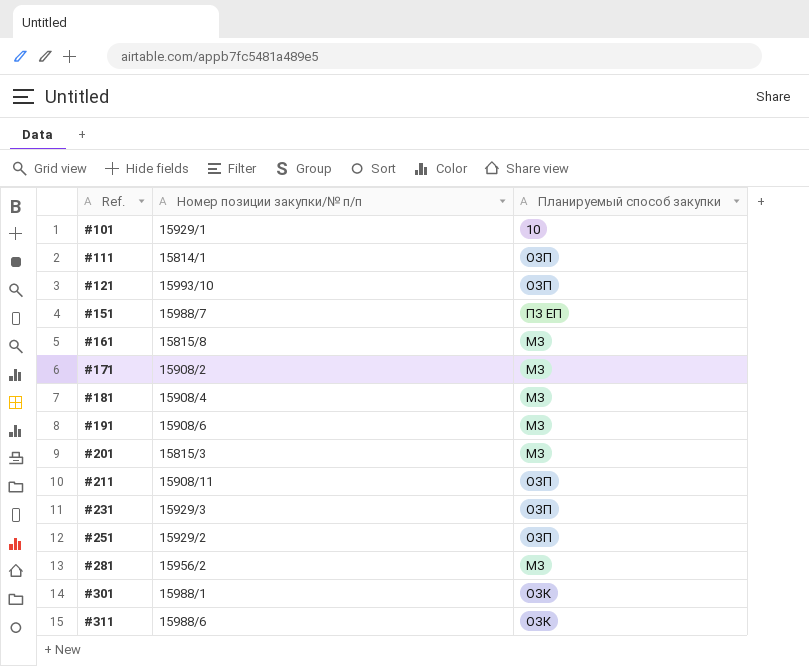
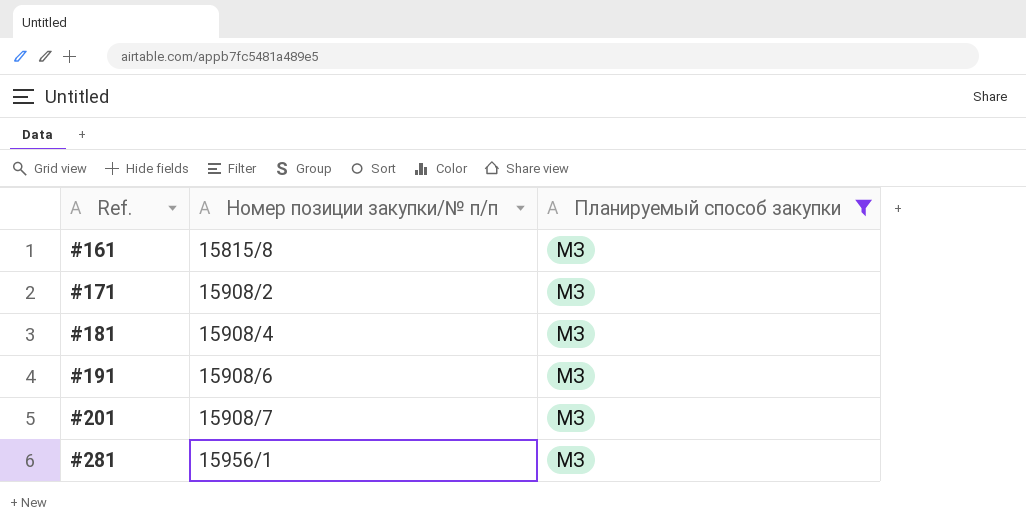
filter: none -> Планируемый способ закупки = МЗ
#201 | Номер позиции закупки/№ п/п: 15815/3 -> 15908/7
#281 | Номер позиции закупки/№ п/п: 15956/2 -> 15956/1

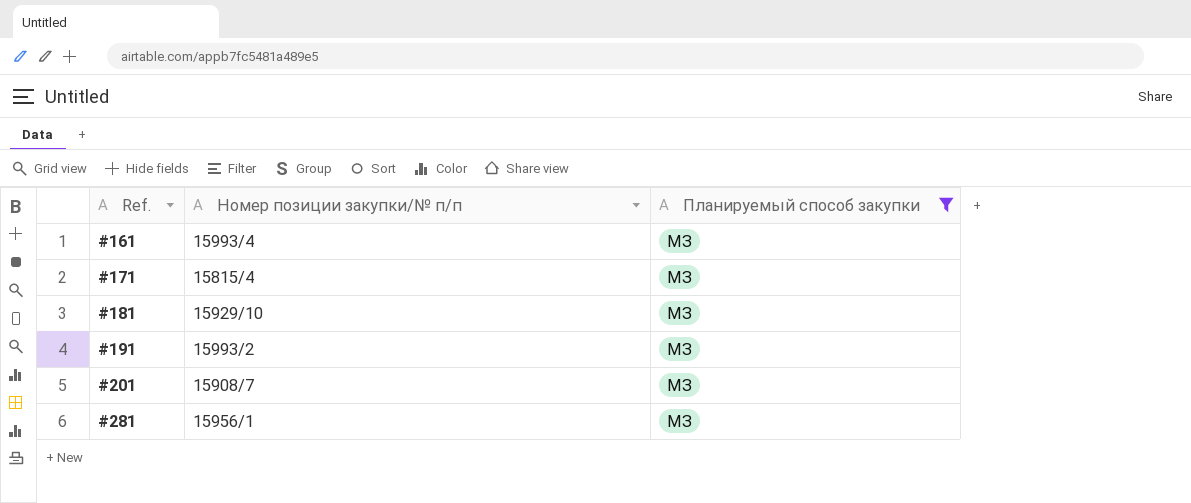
#161 | Номер позиции закупки/№ п/п: 15815/8 -> 15993/4
#171 | Номер позиции закупки/№ п/п: 15908/2 -> 15815/4
#181 | Номер позиции закупки/№ п/п: 15908/4 -> 15929/10
#191 | Номер позиции закупки/№ п/п: 15908/6 -> 15993/2

